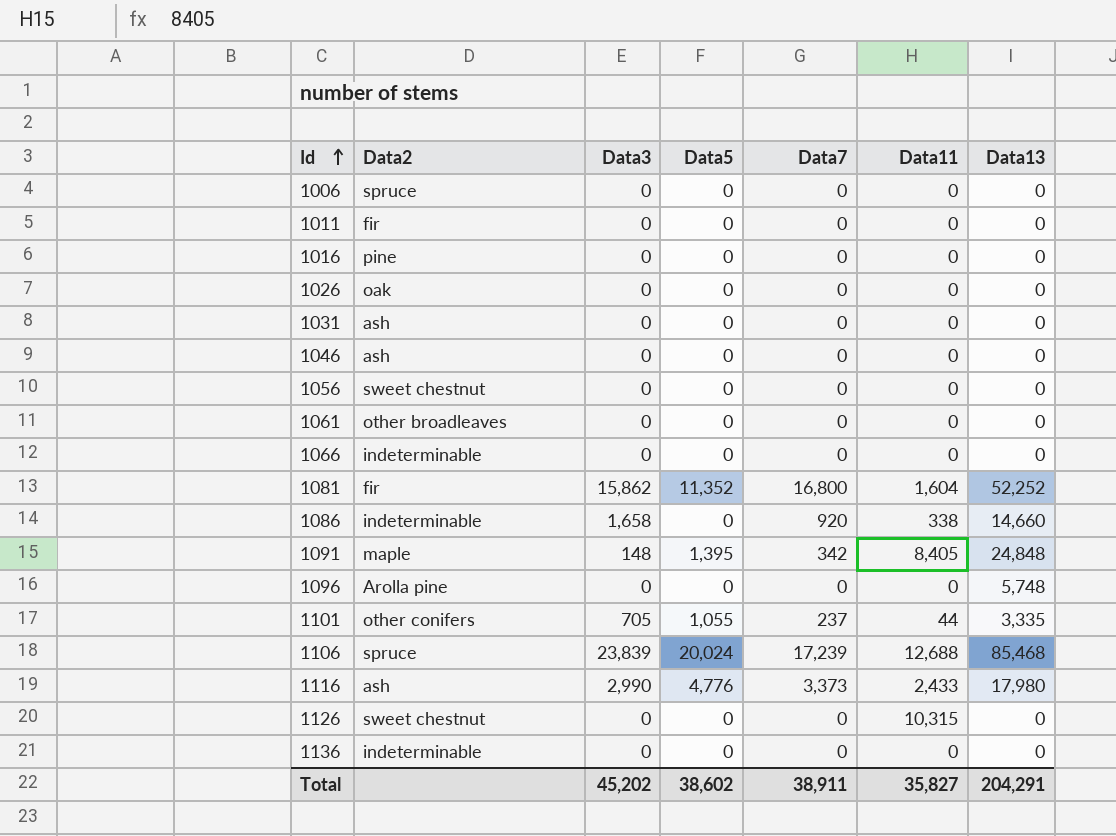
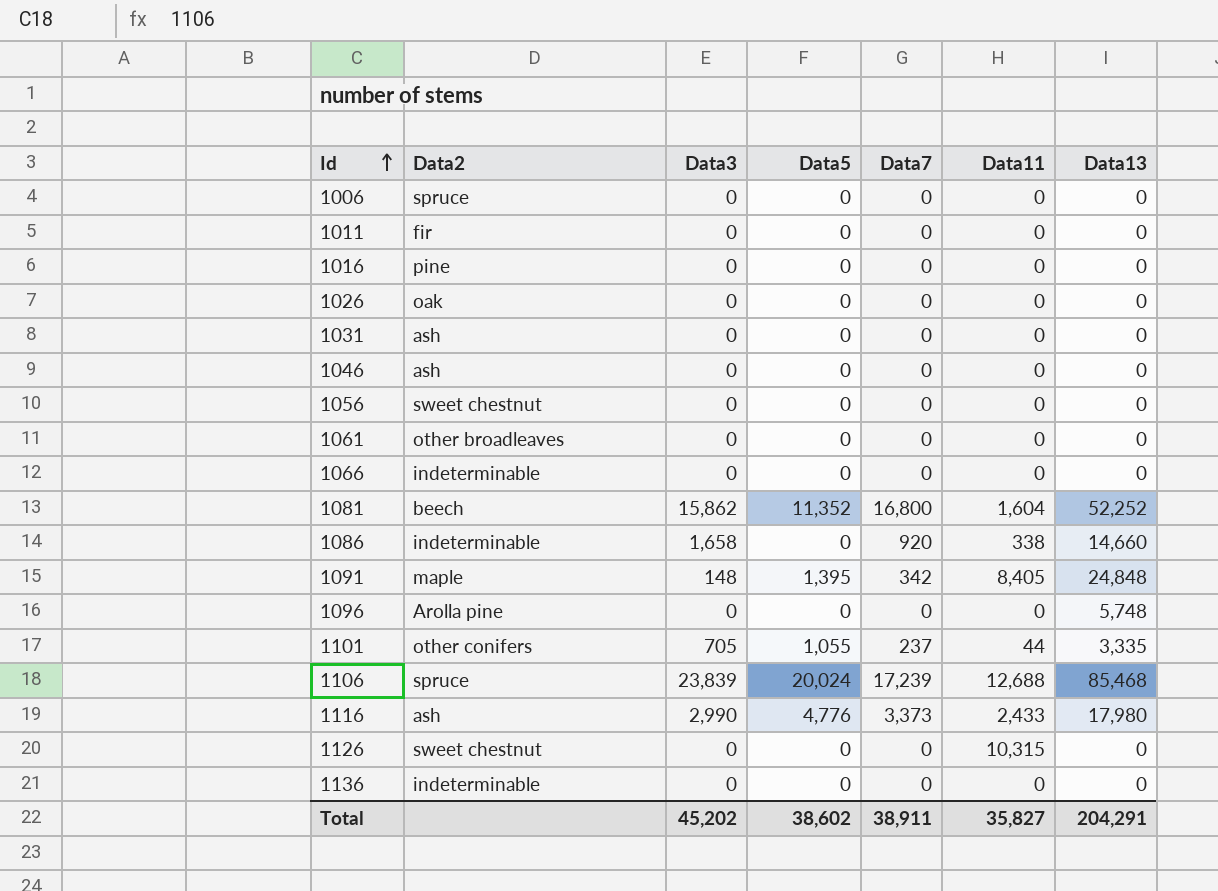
1081 | Data2: fir -> beech

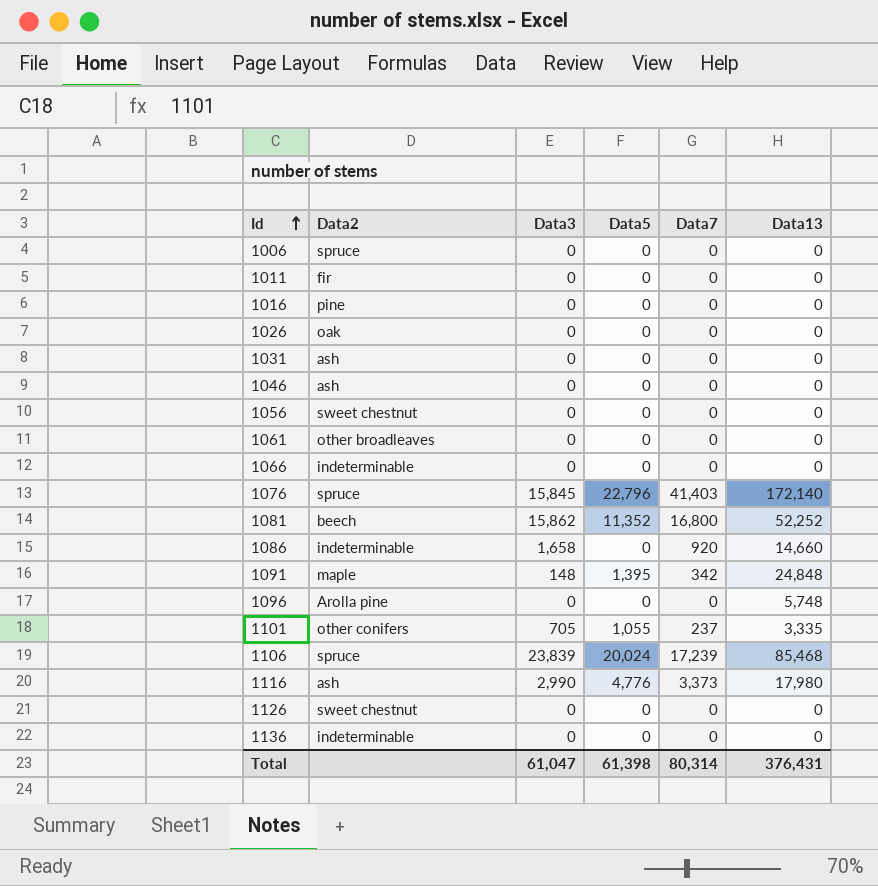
column Data11 | position: 6 -> none
row 1076: none -> spruce | 15,845 | 22,796 | 41,403 | 172,140
Total | Data3: 45,202 -> 61,047
Total | Data5: 38,602 -> 61,398
Total | Data7: 38,911 -> 80,314
Total | Data13: 204,291 -> 376,431

